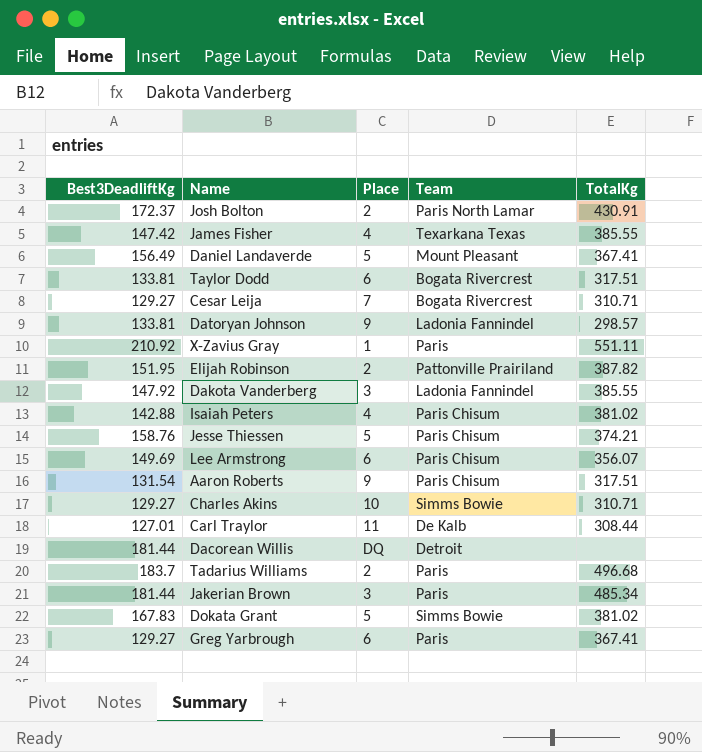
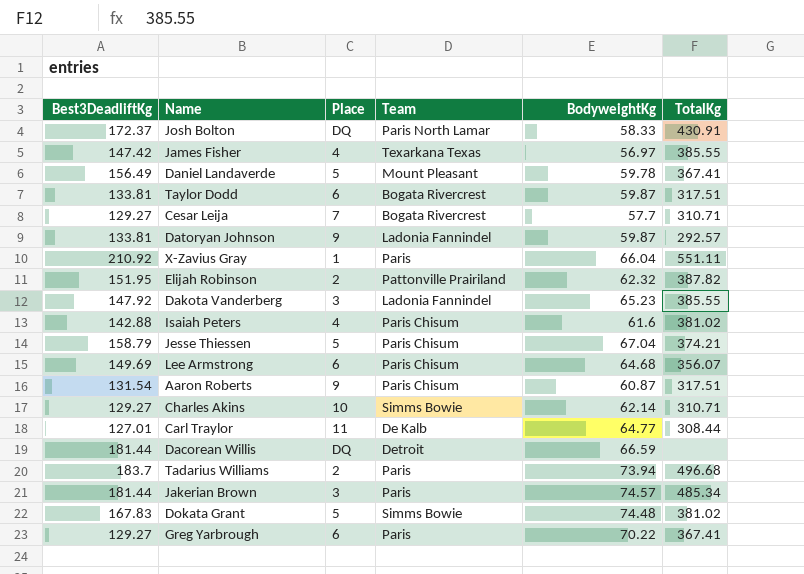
column BodyweightKg | position: none -> 5
Josh Bolton | Place: 2 -> DQ
Datoryan Johnson | TotalKg: 298.57 -> 292.57
Jesse Thiessen | Best3DeadliftKg: 158.76 -> 158.79

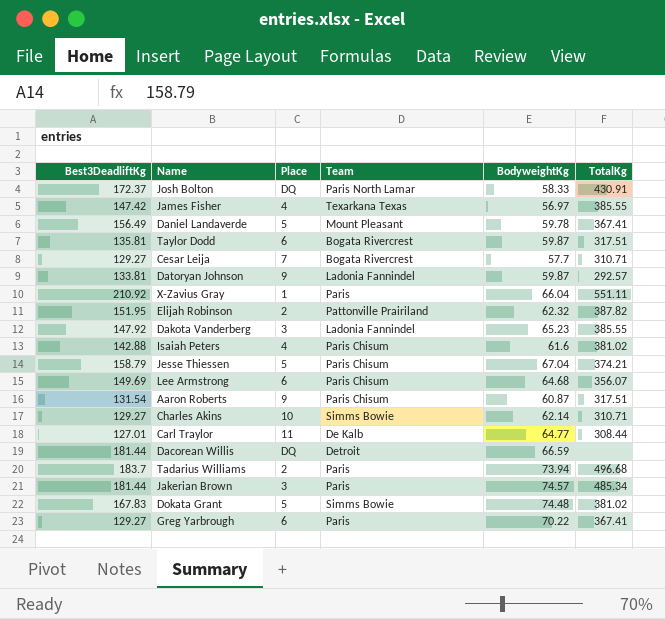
Taylor Dodd | Best3DeadliftKg: 133.81 -> 135.81

